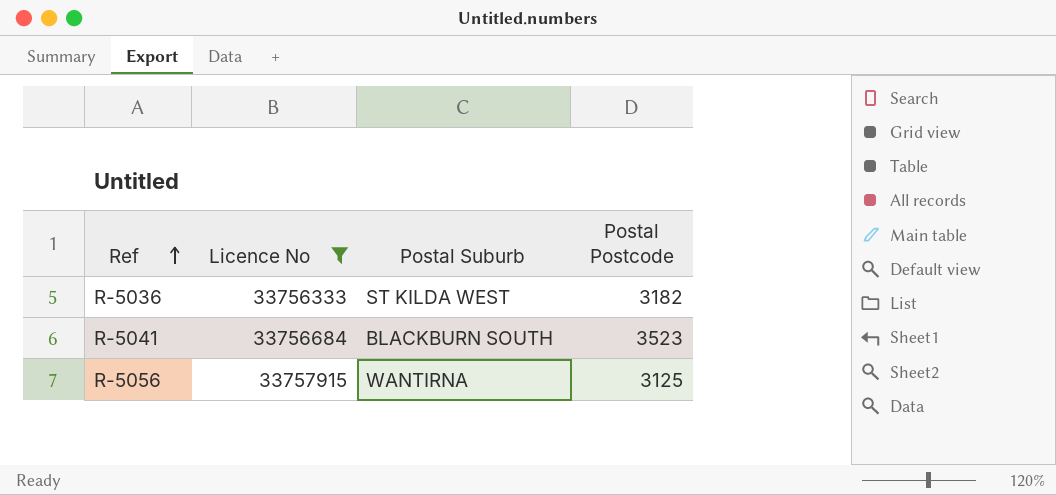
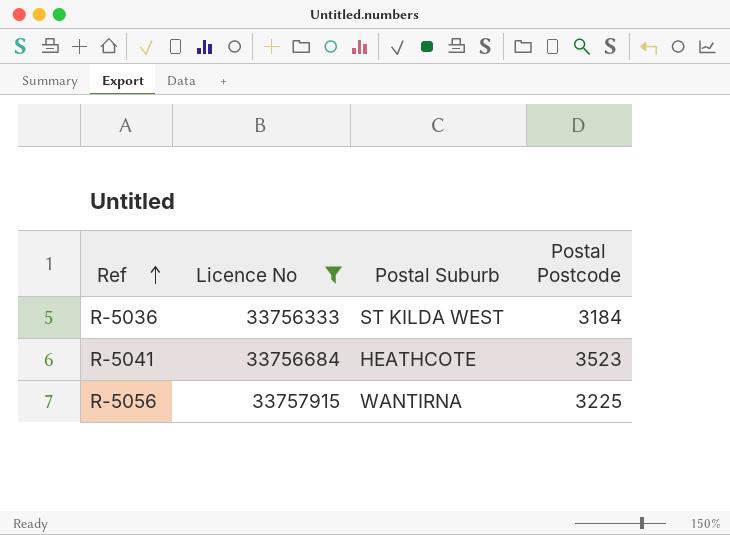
R-5036 | Postal Postcode: 3182 -> 3184
R-5041 | Postal Suburb: BLACKBURN SOUTH -> HEATHCOTE
R-5056 | Postal Postcode: 3125 -> 3225

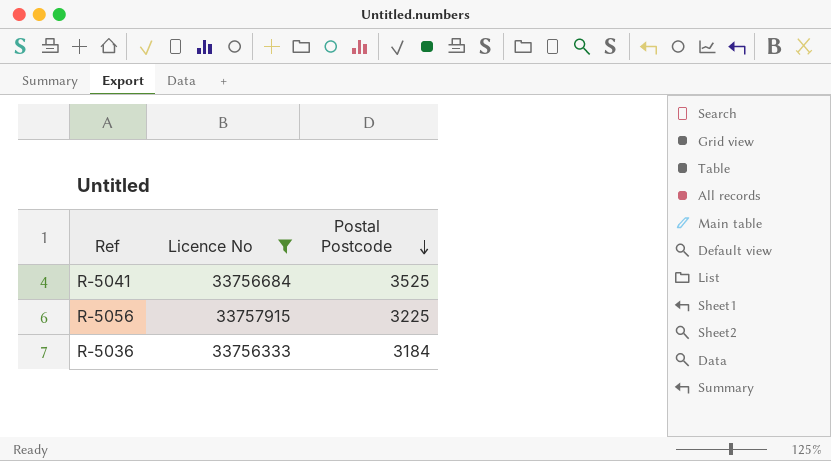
row order: Ref ascending -> Postal Postcode descending
column Postal Suburb | position: 3 -> none
R-5041 | Postal Postcode: 3523 -> 3525

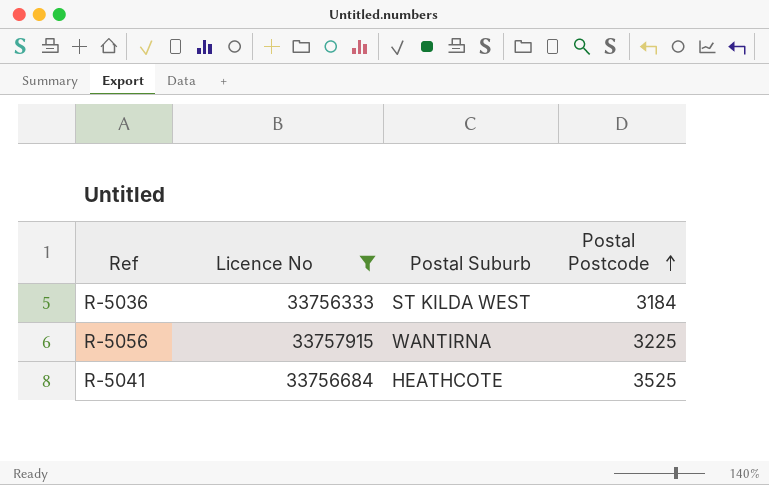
row order: Postal Postcode descending -> Postal Postcode ascending
column Postal Suburb | position: none -> 3

